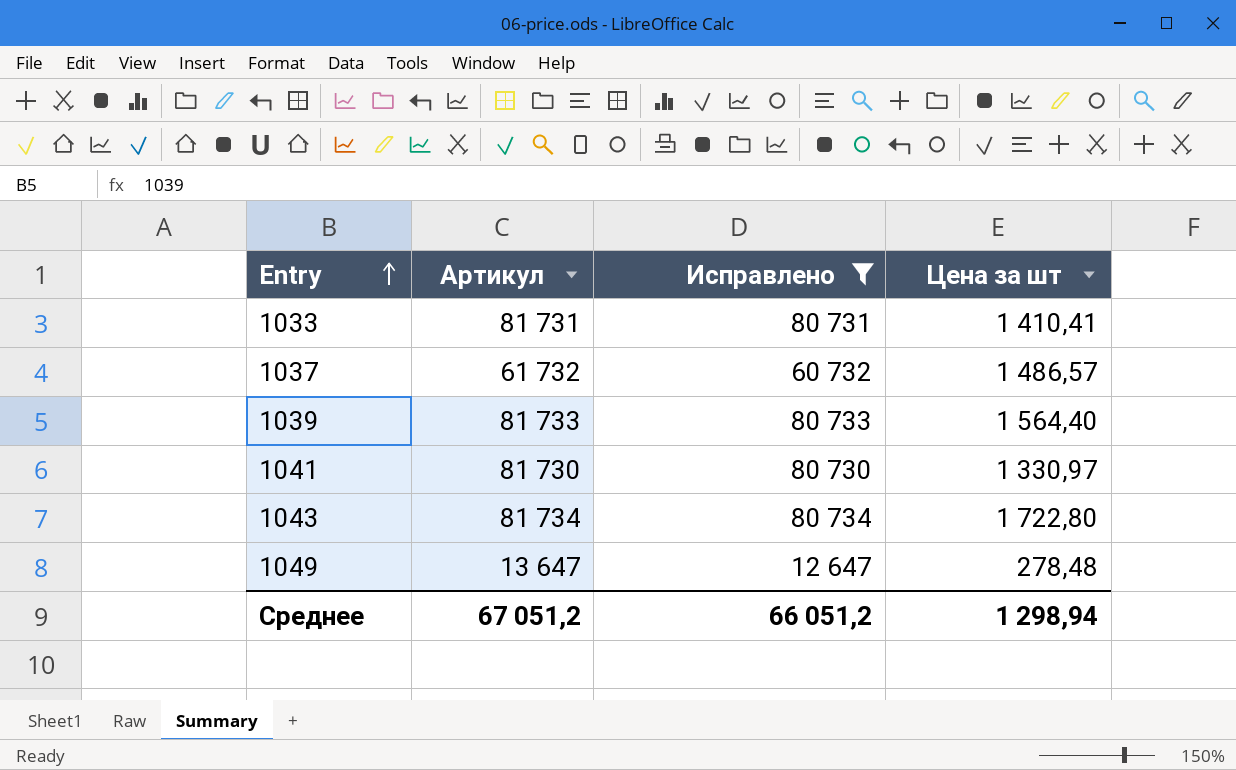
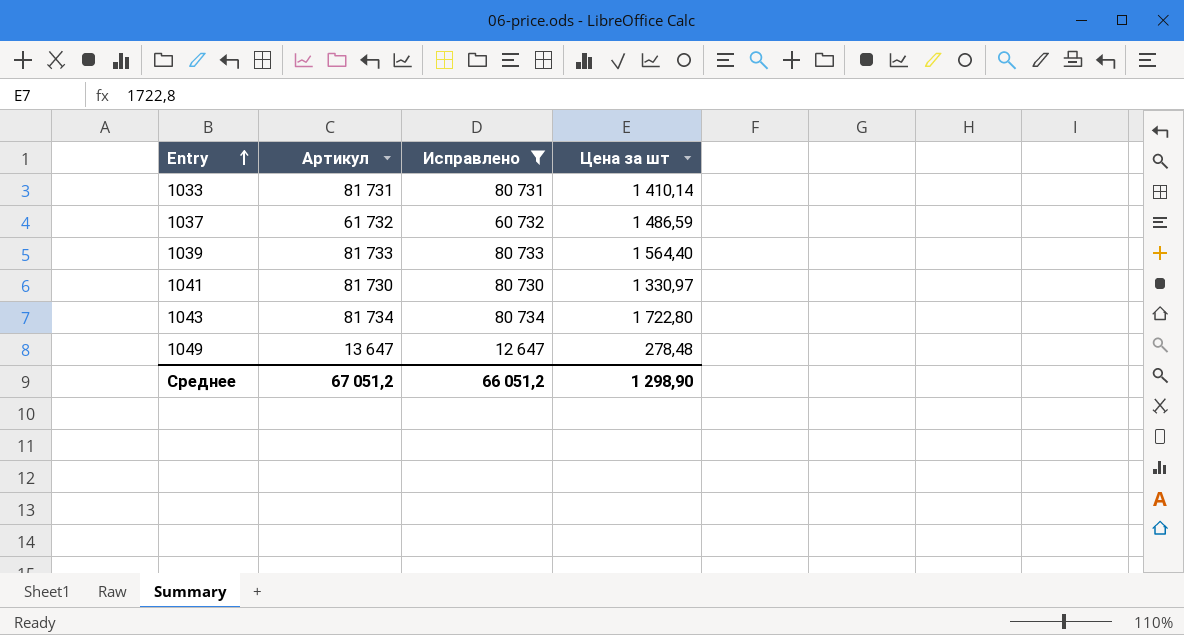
1033 | Цена за шт: 1 410,41 -> 1 410,14
1037 | Цена за шт: 1 486,57 -> 1 486,59
Среднее | Цена за шт: 1 298,94 -> 1 298,90

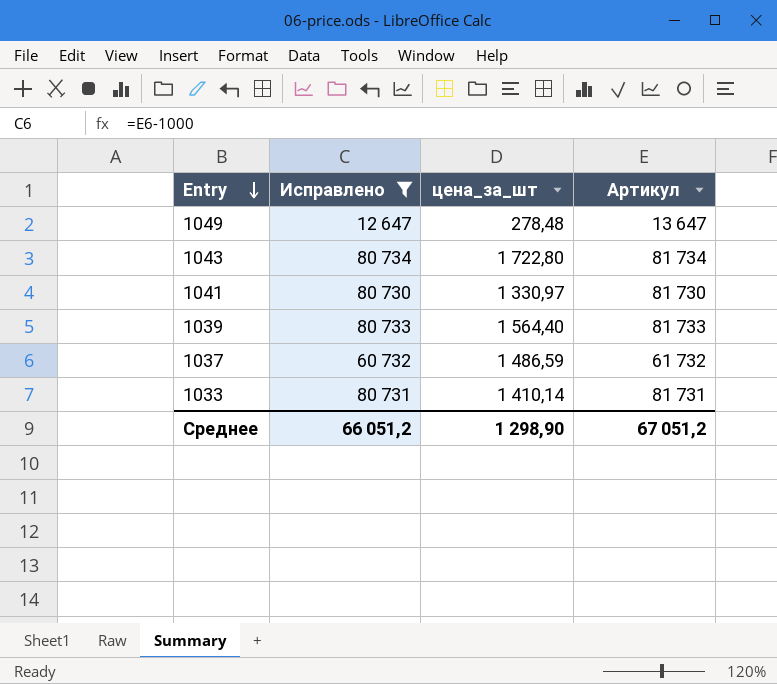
row order: Entry ascending -> Entry descending
column name: Цена за шт -> цена_за_шт
column Артикул | position: 2 -> 4

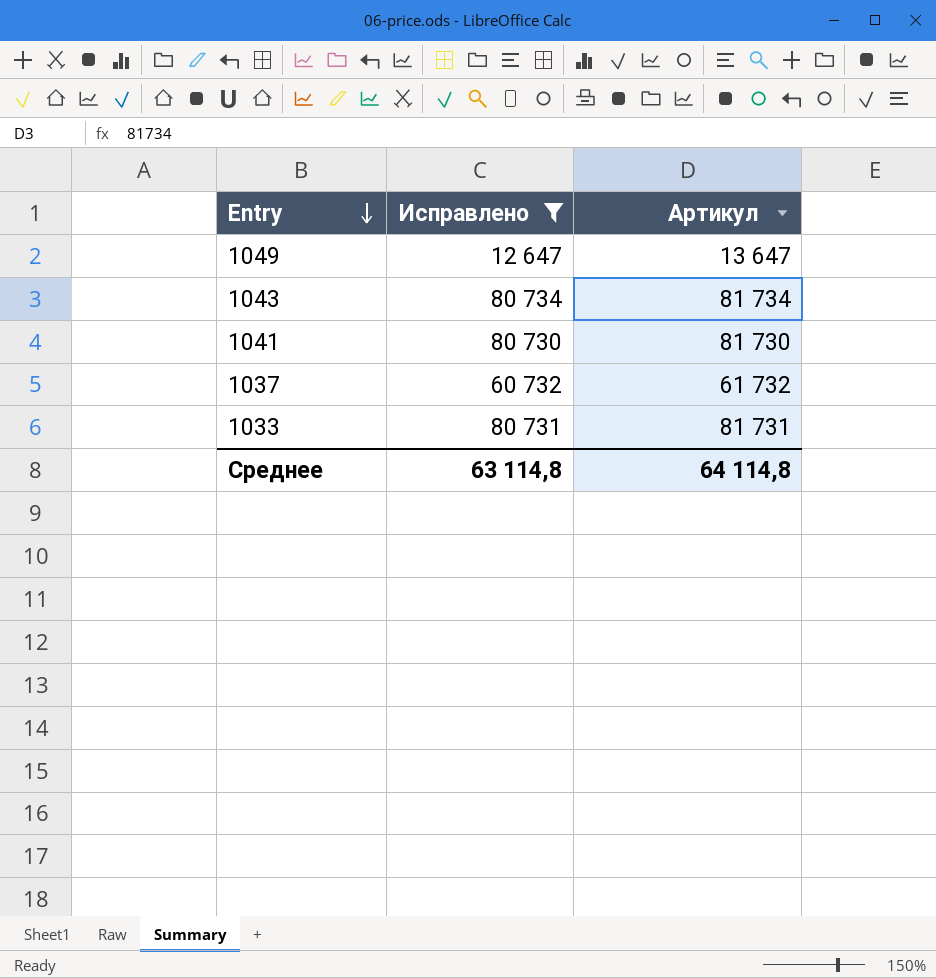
column цена_за_шт | position: 3 -> none
row 1039: 80 733 | 1 564,40 | 81 733 -> none
Среднее | Исправлено: 66 051,2 -> 63 114,8
Среднее | Артикул: 67 051,2 -> 64 114,8

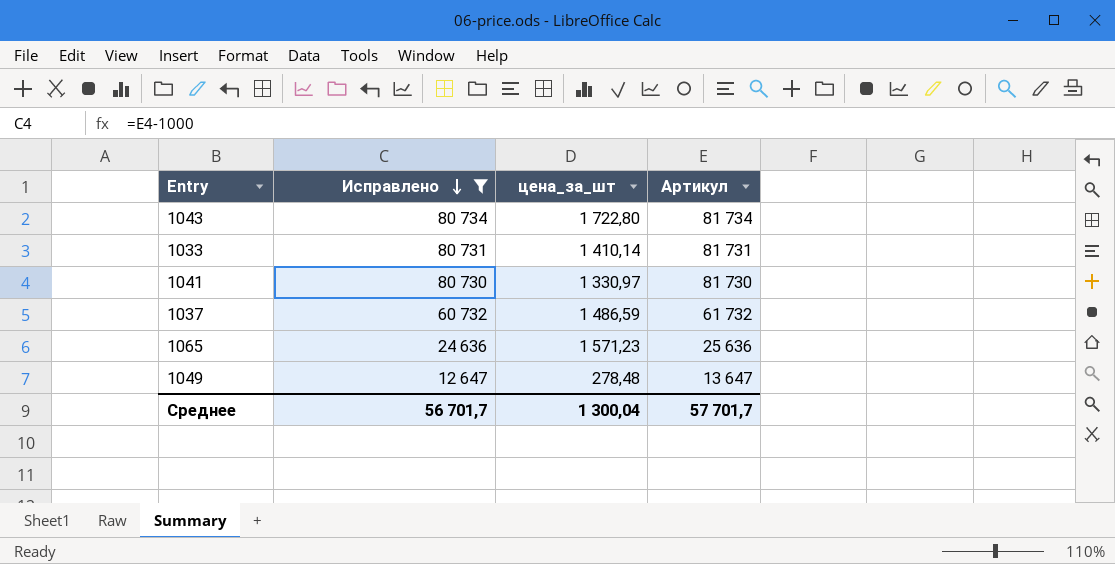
row order: Entry descending -> Исправлено descending
column цена_за_шт | position: none -> 3
row 1065: none -> 24 636 | 1 571,23 | 25 636
Среднее | Исправлено: 63 114,8 -> 56 701,7
Среднее | Артикул: 64 114,8 -> 57 701,7

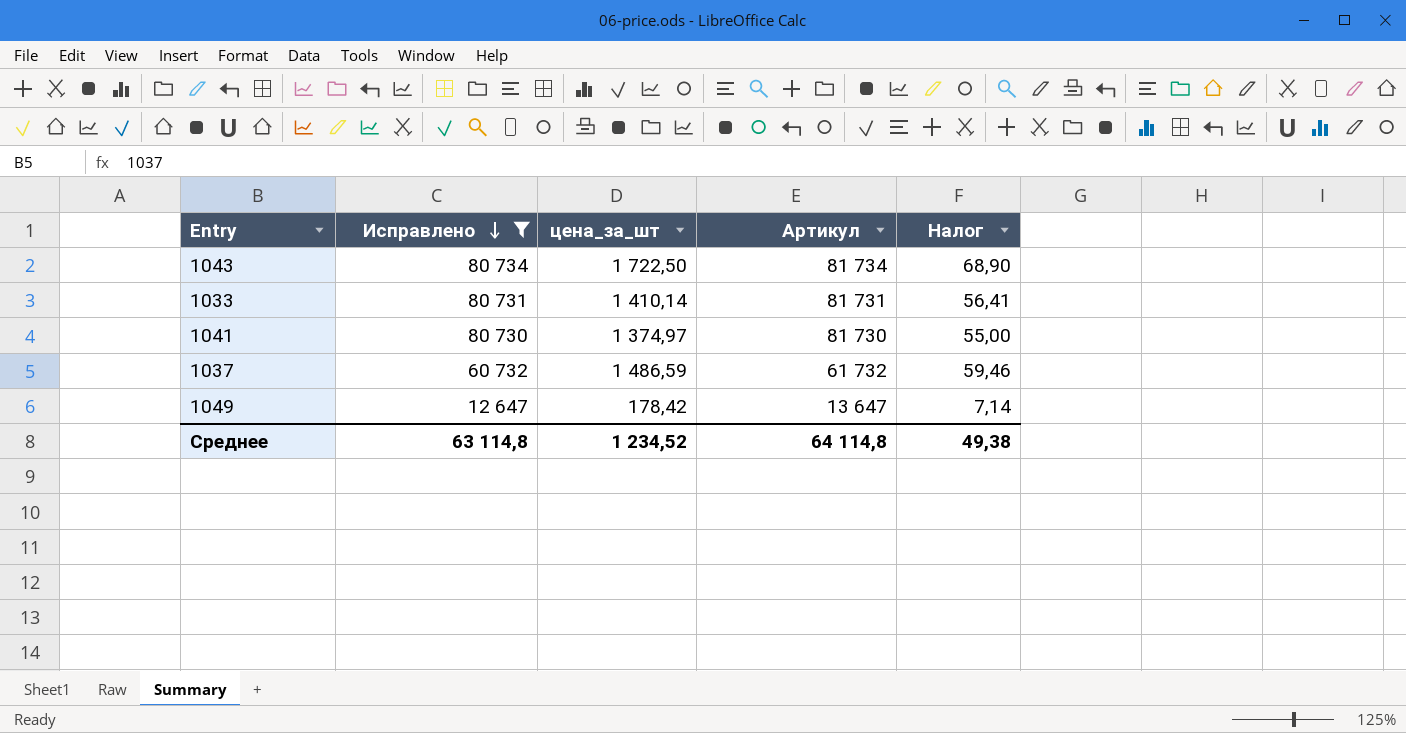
column Налог | formula: none -> [цена_за_шт] * 0,04
row 1065: 24 636 | 1 571,23 | 25 636 -> none
1043 | цена_за_шт: 1 722,80 -> 1 722,50
1041 | цена_за_шт: 1 330,97 -> 1 374,97
1049 | цена_за_шт: 278,48 -> 178,42
Среднее | Исправлено: 56 701,7 -> 63 114,8
Среднее | цена_за_шт: 1 300,04 -> 1 234,52
Среднее | Артикул: 57 701,7 -> 64 114,8

